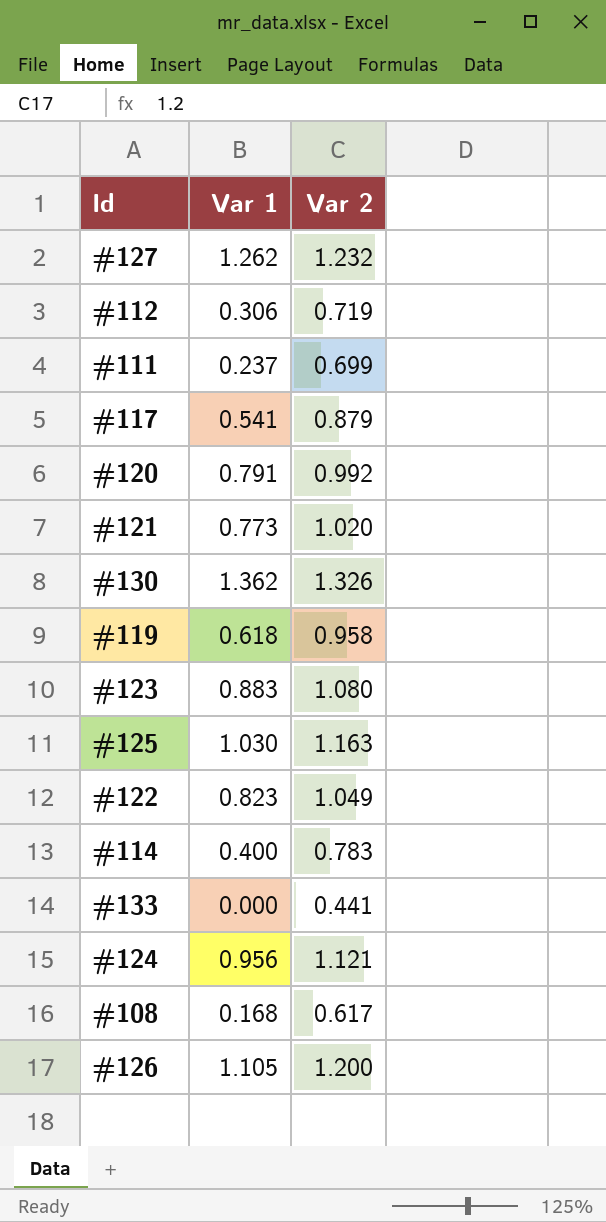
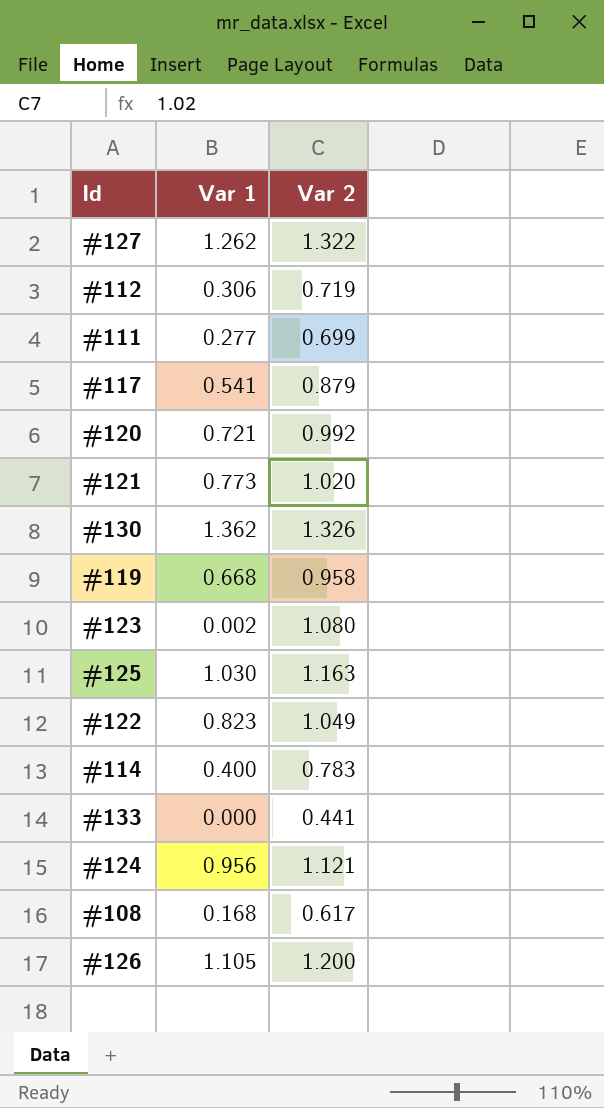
#127 | Var 2: 1.232 -> 1.322
#111 | Var 1: 0.237 -> 0.277
#120 | Var 1: 0.791 -> 0.721
#119 | Var 1: 0.618 -> 0.668
#123 | Var 1: 0.883 -> 0.002

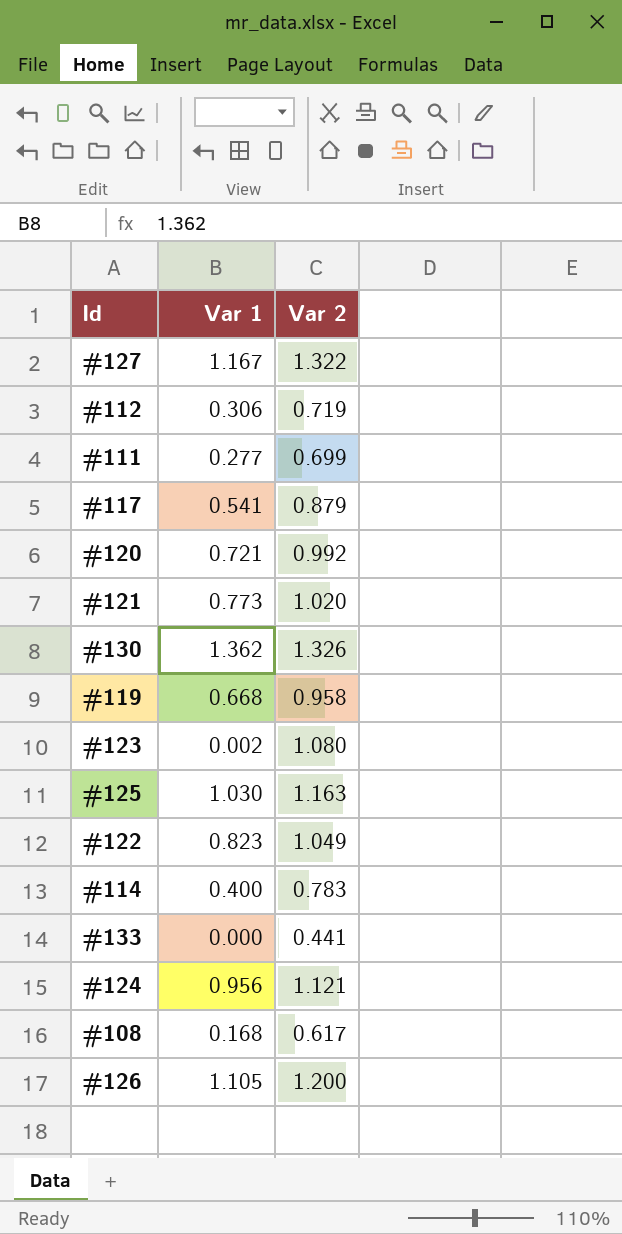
#127 | Var 1: 1.262 -> 1.167

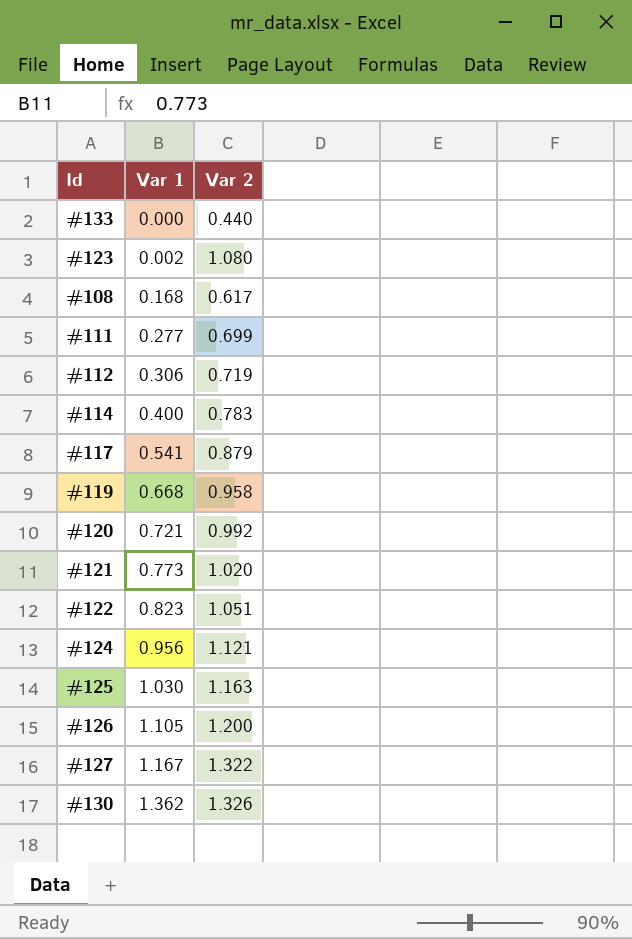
row order: none -> Var 1 ascending
#133 | Var 2: 0.441 -> 0.440
#122 | Var 2: 1.049 -> 1.051

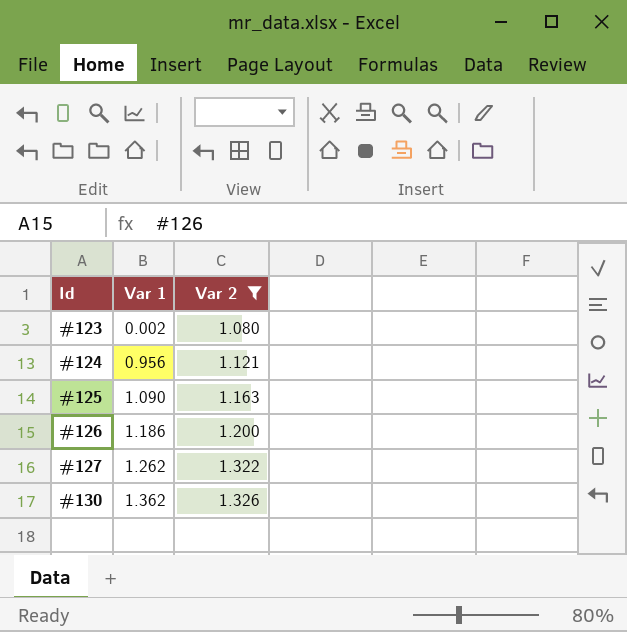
filter: none -> Var 2 >= 1.080
#125 | Var 1: 1.030 -> 1.090
#126 | Var 1: 1.105 -> 1.186
#127 | Var 1: 1.167 -> 1.262

